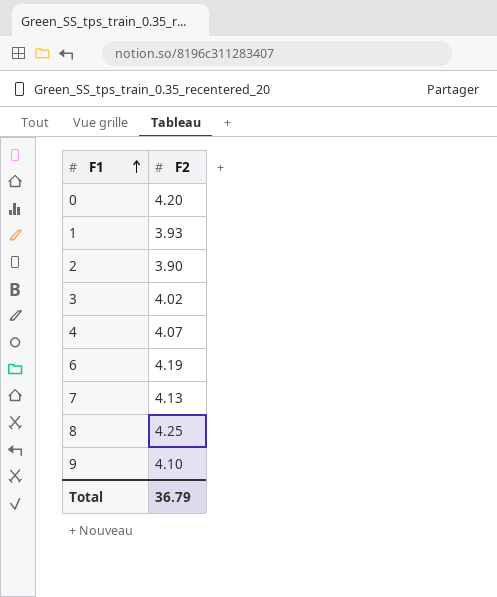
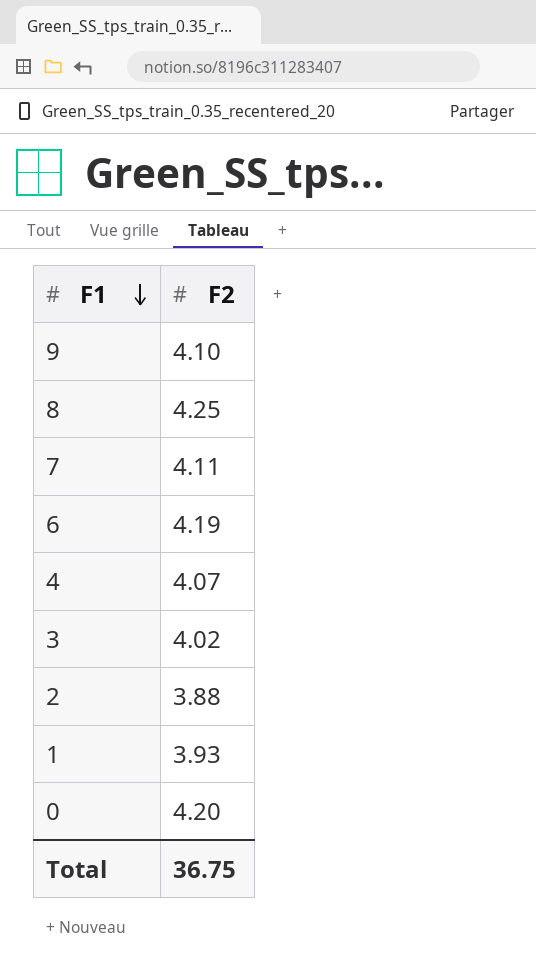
row order: F1 ascending -> F1 descending
7 | F2: 4.13 -> 4.11
2 | F2: 3.90 -> 3.88
Total | F2: 36.79 -> 36.75

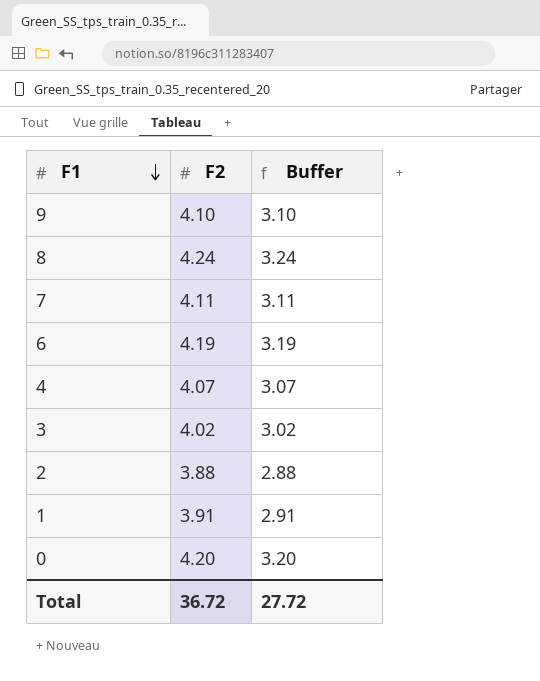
column Buffer | formula: none -> [F2] - 1
8 | F2: 4.25 -> 4.24
1 | F2: 3.93 -> 3.91
Total | F2: 36.75 -> 36.72

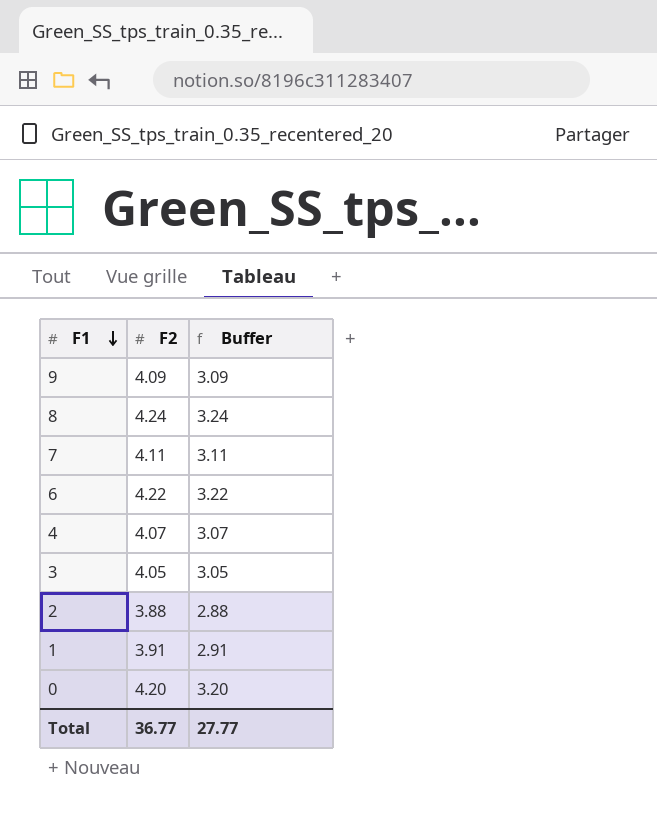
9 | F2: 4.10 -> 4.09
9 | Buffer: 3.10 -> 3.09
6 | F2: 4.19 -> 4.22
6 | Buffer: 3.19 -> 3.22
3 | F2: 4.02 -> 4.05
3 | Buffer: 3.02 -> 3.05
Total | F2: 36.72 -> 36.77
Total | Buffer: 27.72 -> 27.77

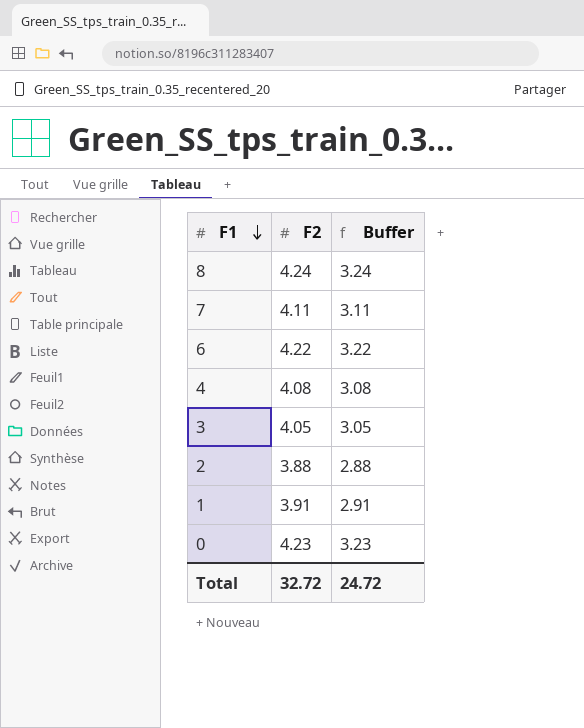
row 9: 4.09 | 3.09 -> none
4 | F2: 4.07 -> 4.08
4 | Buffer: 3.07 -> 3.08
0 | F2: 4.20 -> 4.23
0 | Buffer: 3.20 -> 3.23
Total | F2: 36.77 -> 32.72
Total | Buffer: 27.77 -> 24.72

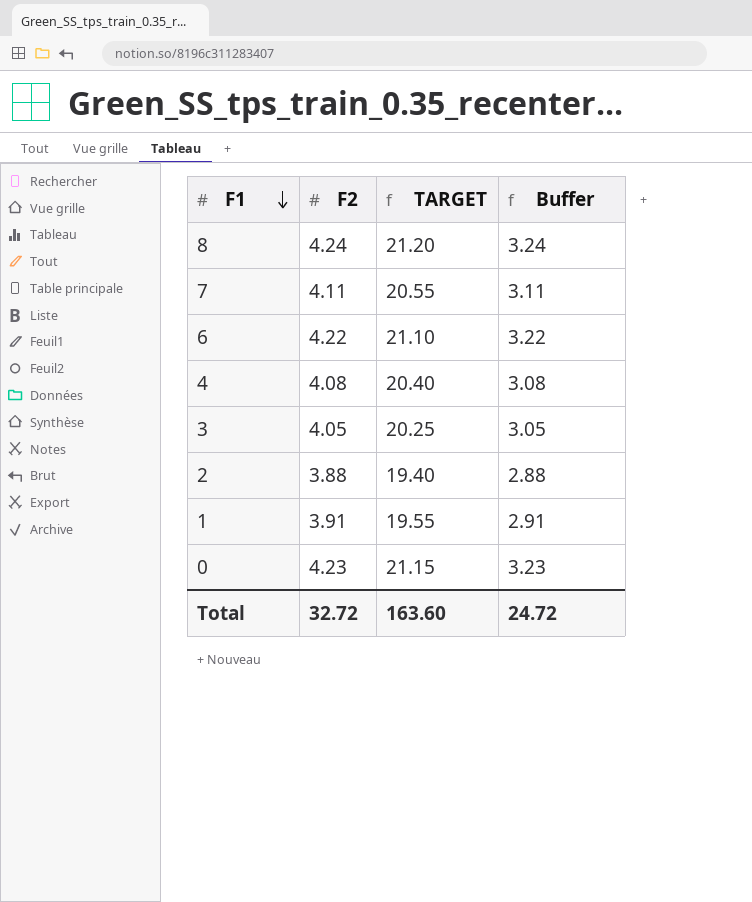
column TARGET | formula: none -> [F2] * 5

